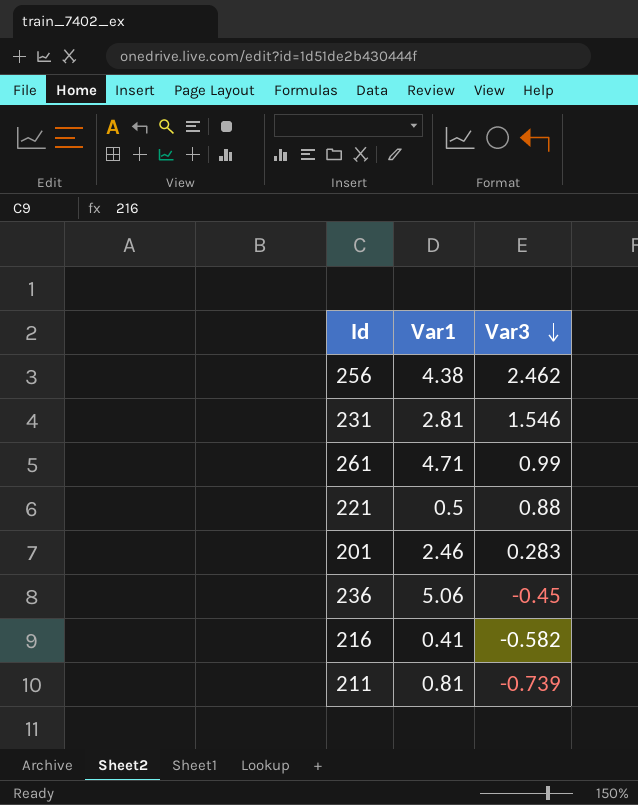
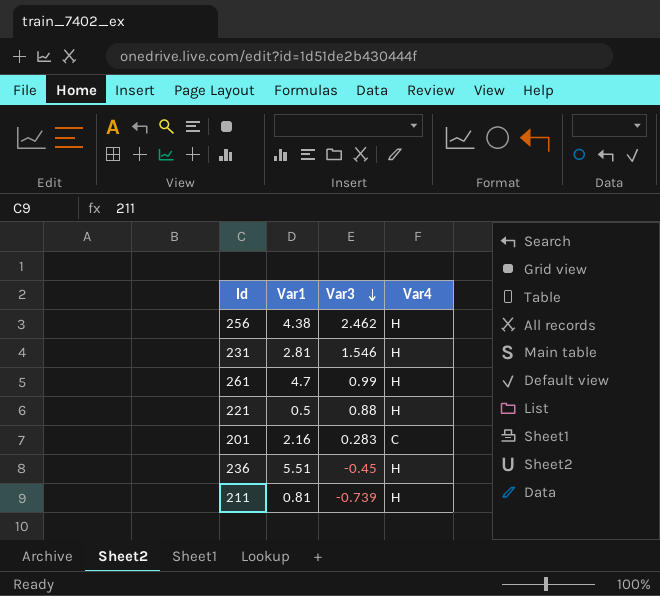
column Var4 | position: none -> 4
row 216: 0.41 | -0.582 -> none
261 | Var1: 4.71 -> 4.7
201 | Var1: 2.46 -> 2.16
236 | Var1: 5.06 -> 5.51

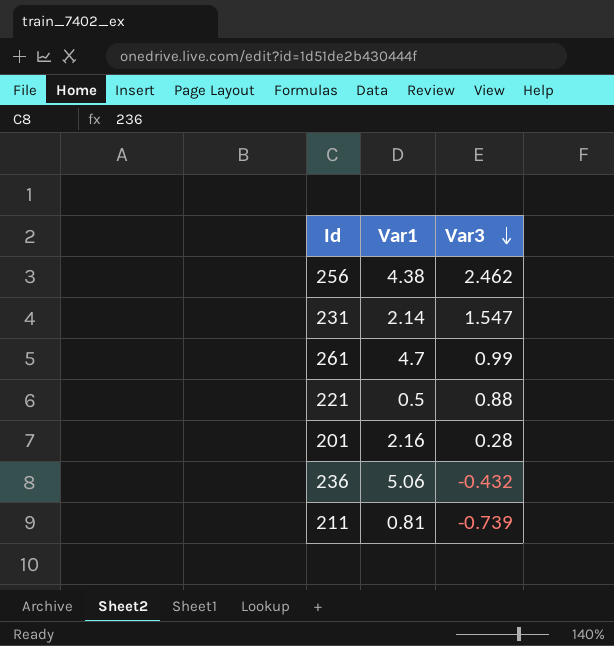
column Var4 | position: 4 -> none
231 | Var1: 2.81 -> 2.14
231 | Var3: 1.546 -> 1.547
201 | Var3: 0.283 -> 0.28
236 | Var1: 5.51 -> 5.06
236 | Var3: -0.45 -> -0.432

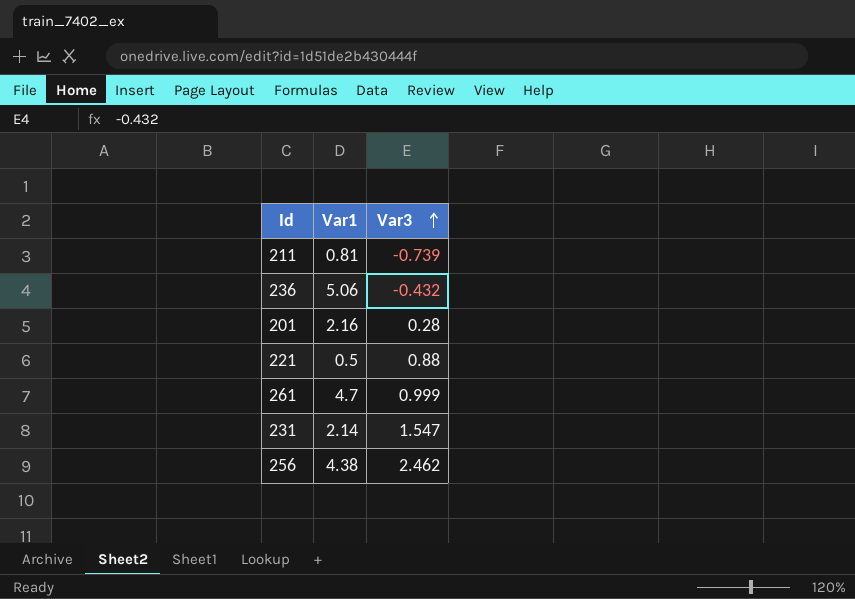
row order: Var3 descending -> Var3 ascending
261 | Var3: 0.99 -> 0.999

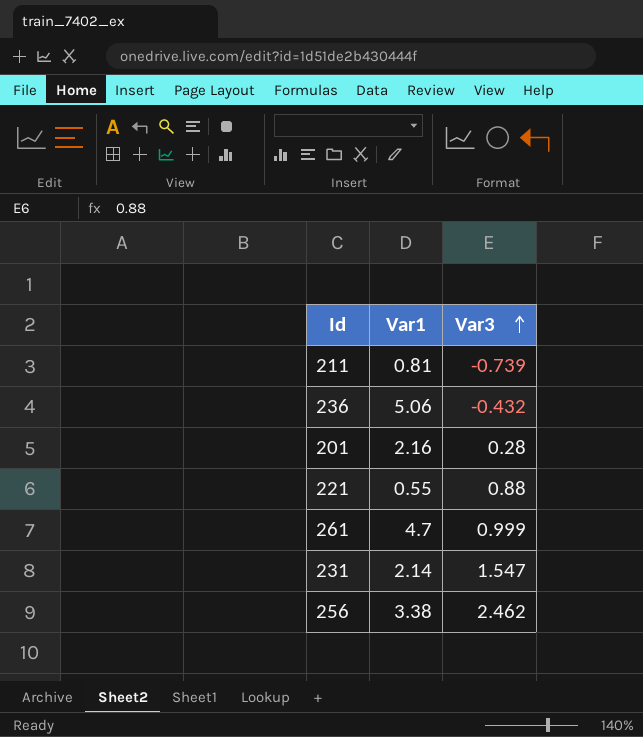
221 | Var1: 0.5 -> 0.55
256 | Var1: 4.38 -> 3.38

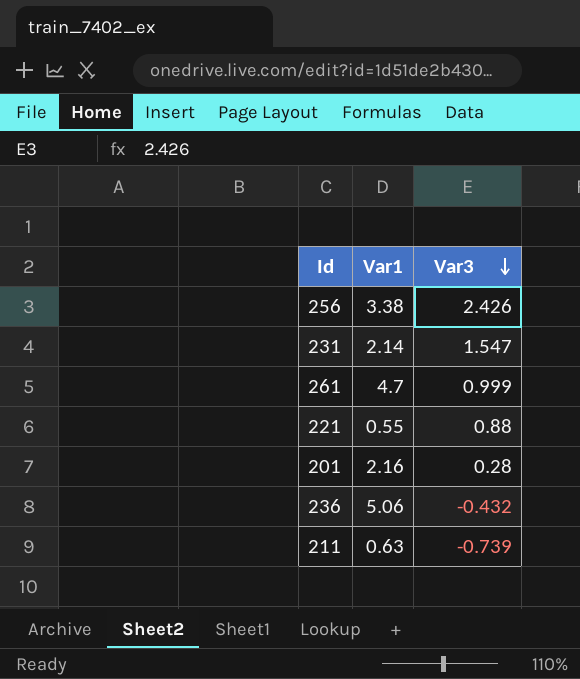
row order: Var3 ascending -> Var3 descending
256 | Var3: 2.462 -> 2.426
211 | Var1: 0.81 -> 0.63

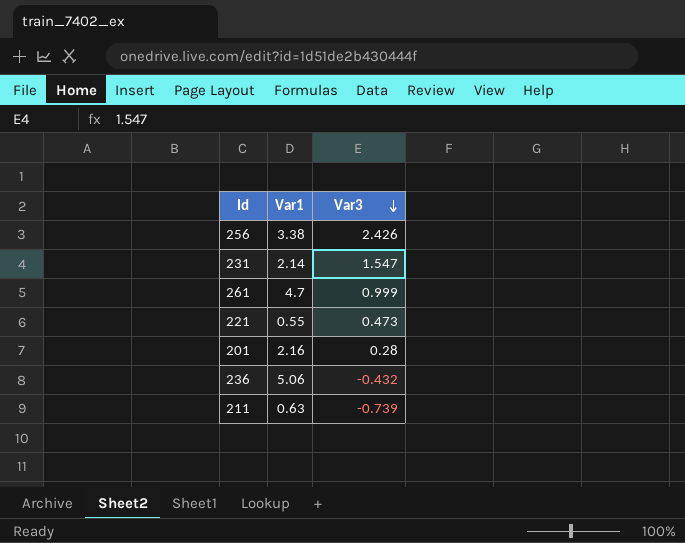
221 | Var3: 0.88 -> 0.473

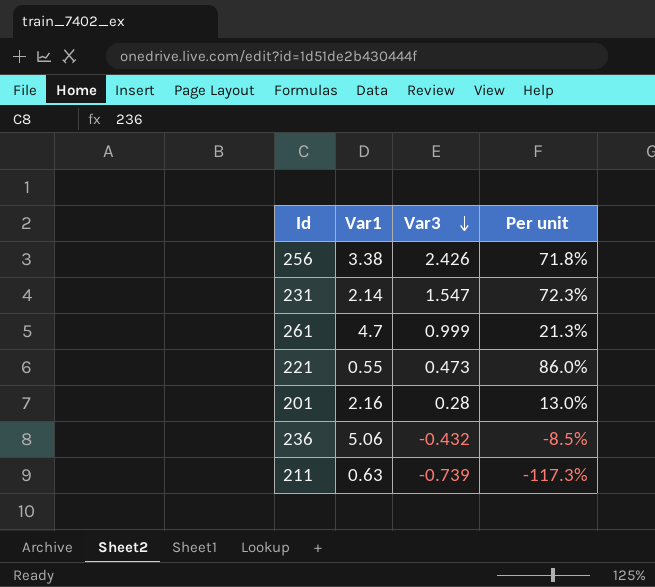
column Per unit | formula: none -> [Var3] / [Var1]

